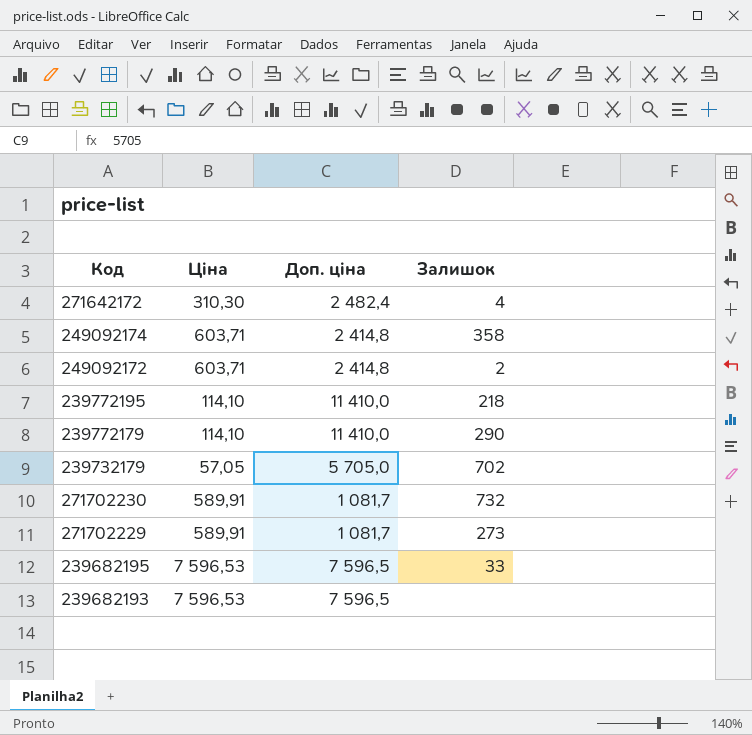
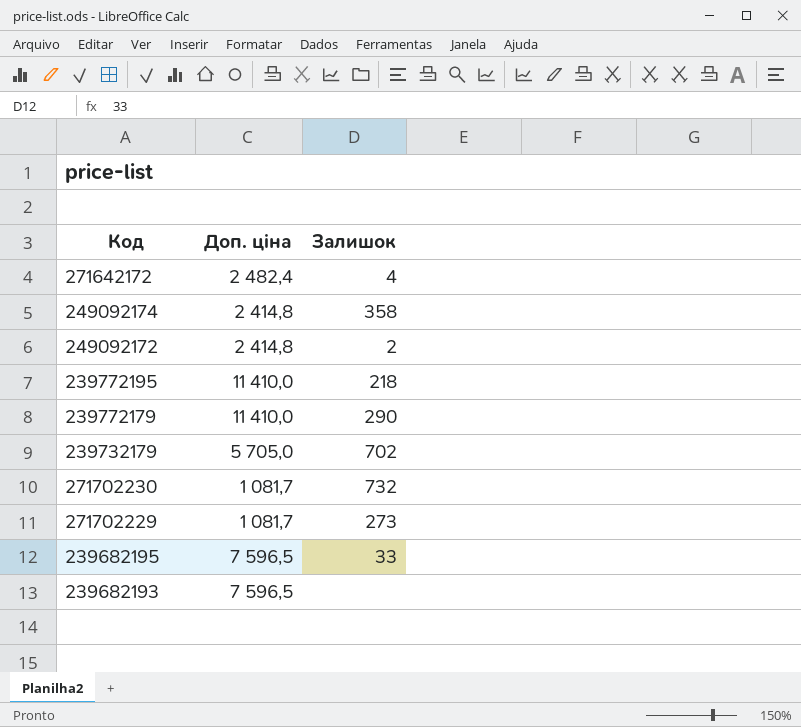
column Ціна | position: 2 -> none

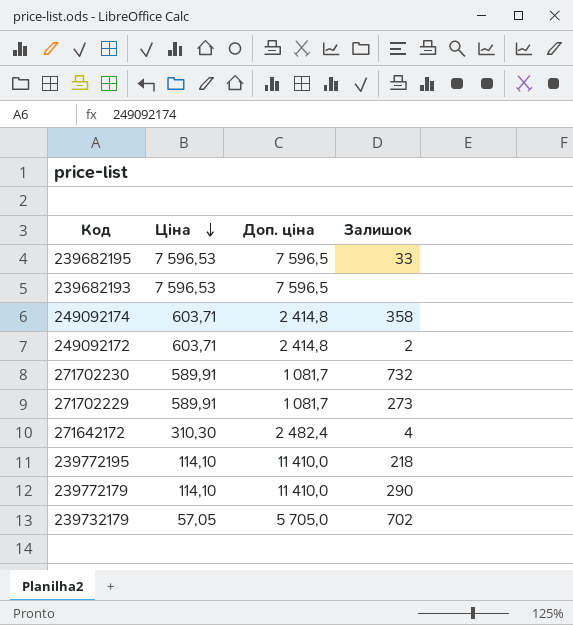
row order: none -> Ціна descending
column Ціна | position: none -> 2

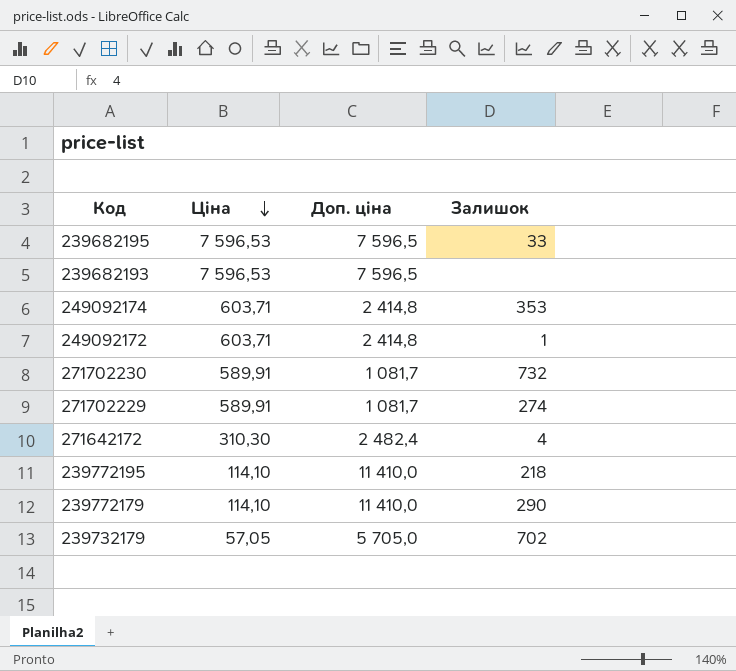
249092174 | Залишок: 358 -> 353
249092172 | Залишок: 2 -> 1
271702229 | Залишок: 273 -> 274

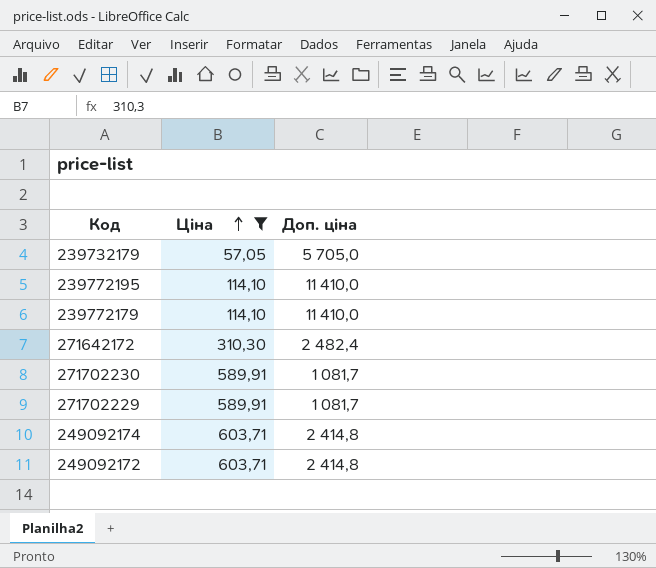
filter: none -> Ціна != 7 596,53
row order: Ціна descending -> Ціна ascending
column Залишок | position: 4 -> none

